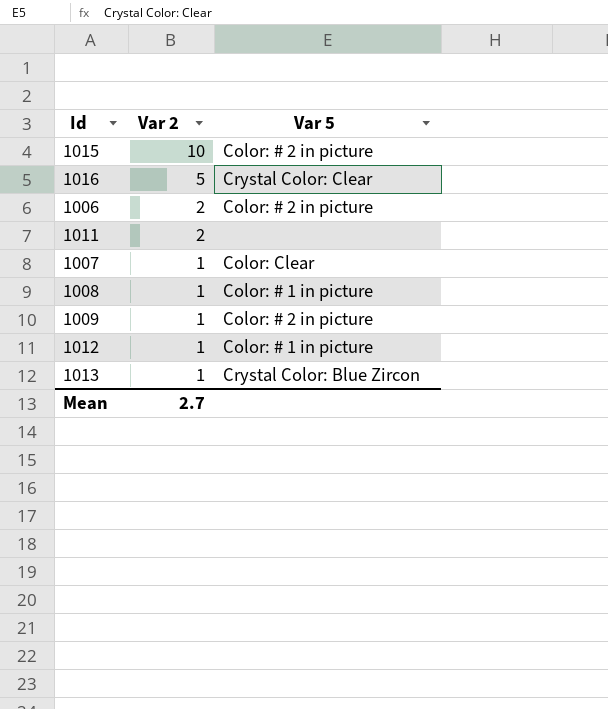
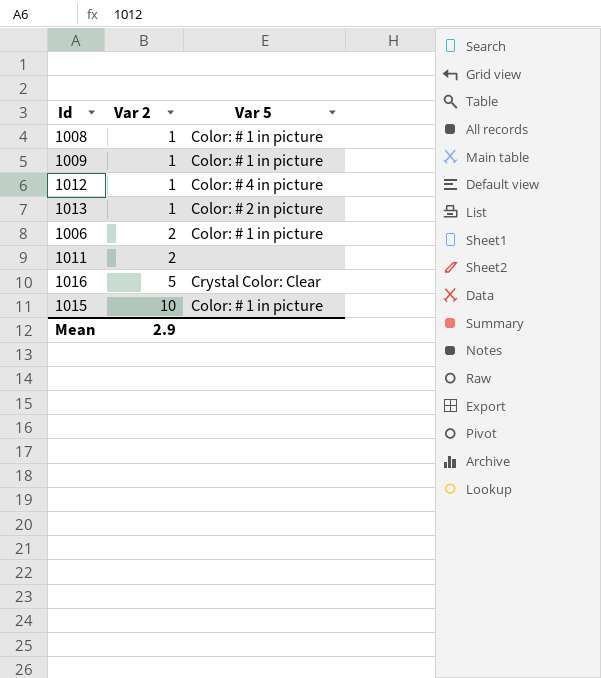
row order: Var 2 descending -> Var 2 ascending
row 1007: 1 | Color: Clear -> none
1009 | Var 5: Color: # 2 in picture -> Color: # 1 in picture
1012 | Var 5: Color: # 1 in picture -> Color: # 4 in picture
1013 | Var 5: Crystal Color: Blue Zircon -> Color: # 2 in picture
1006 | Var 5: Color: # 2 in picture -> Color: # 1 in picture
1015 | Var 5: Color: # 2 in picture -> Color: # 1 in picture
Mean | Var 2: 2.7 -> 2.9

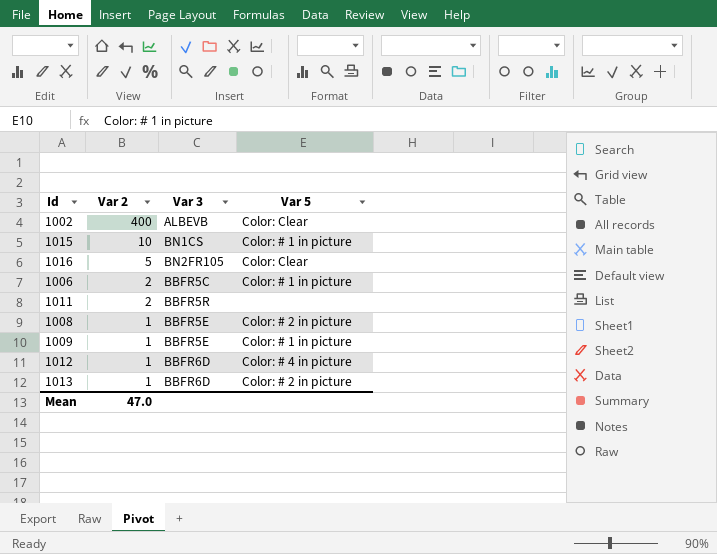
row order: Var 2 ascending -> Var 2 descending
column Var 3 | position: none -> 3
row 1002: none -> 400 | ALBEVB | Color: Clear
1016 | Var 5: Crystal Color: Clear -> Color: Clear
1008 | Var 5: Color: # 1 in picture -> Color: # 2 in picture
Mean | Var 2: 2.9 -> 47.0

